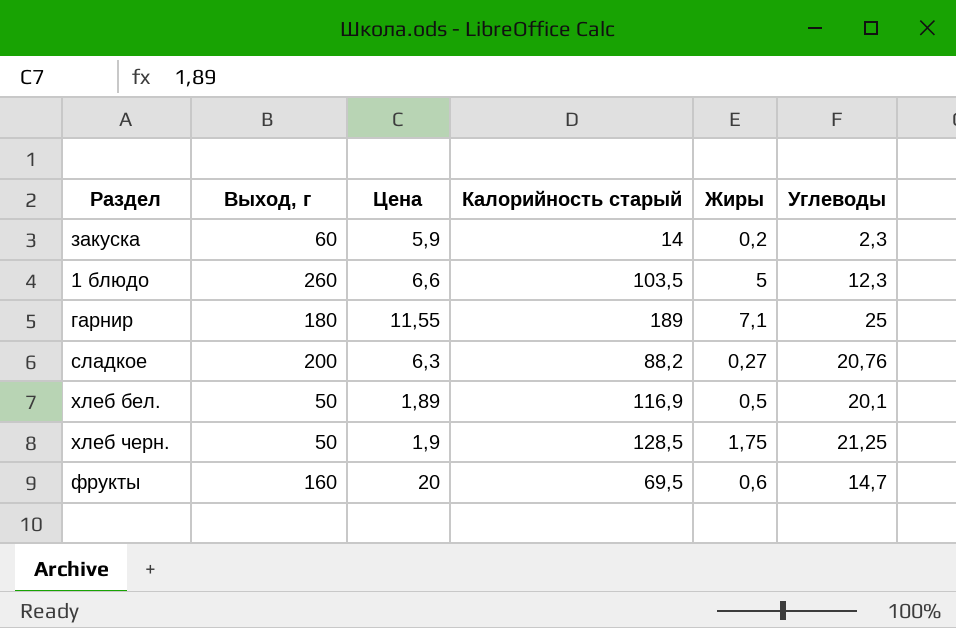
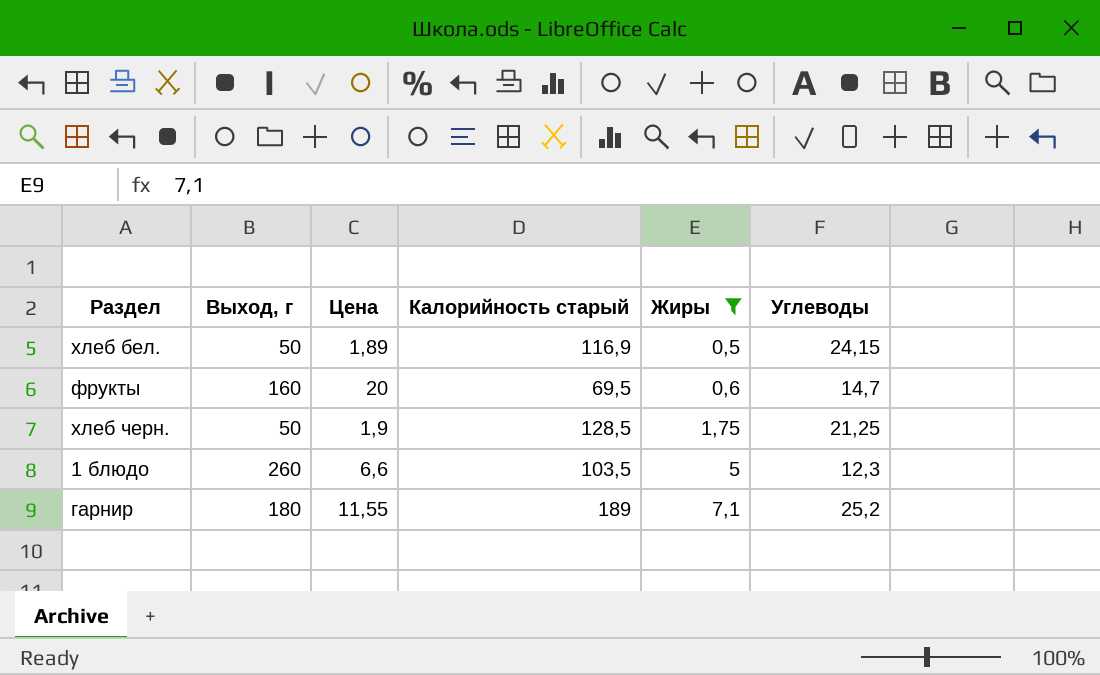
filter: none -> Жиры >= 0,5
row order: none -> Жиры ascending
хлеб бел. | Углеводы: 20,1 -> 24,15
гарнир | Углеводы: 25 -> 25,2

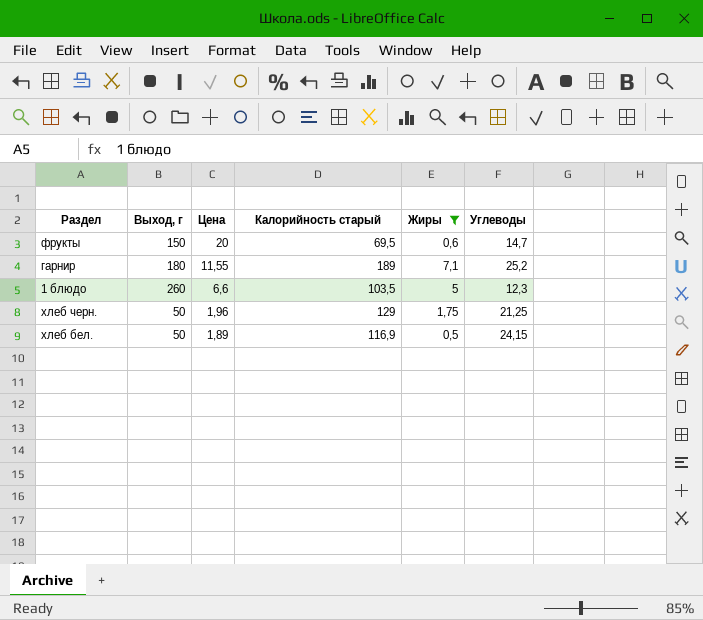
row order: Жиры ascending -> Цена descending
фрукты | Выход, г: 160 -> 150
хлеб черн. | Цена: 1,9 -> 1,96
хлеб черн. | Калорийность старый: 128,5 -> 129

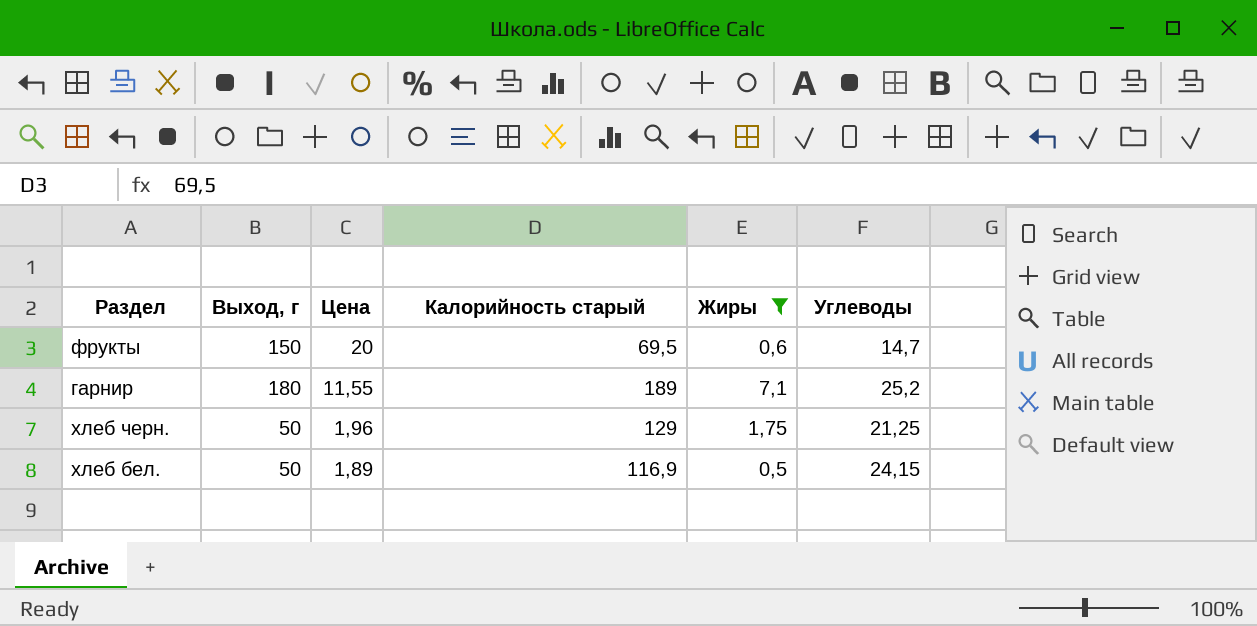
row 1 блюдо: 260 | 6,6 | 103,5 | 5 | 12,3 -> none

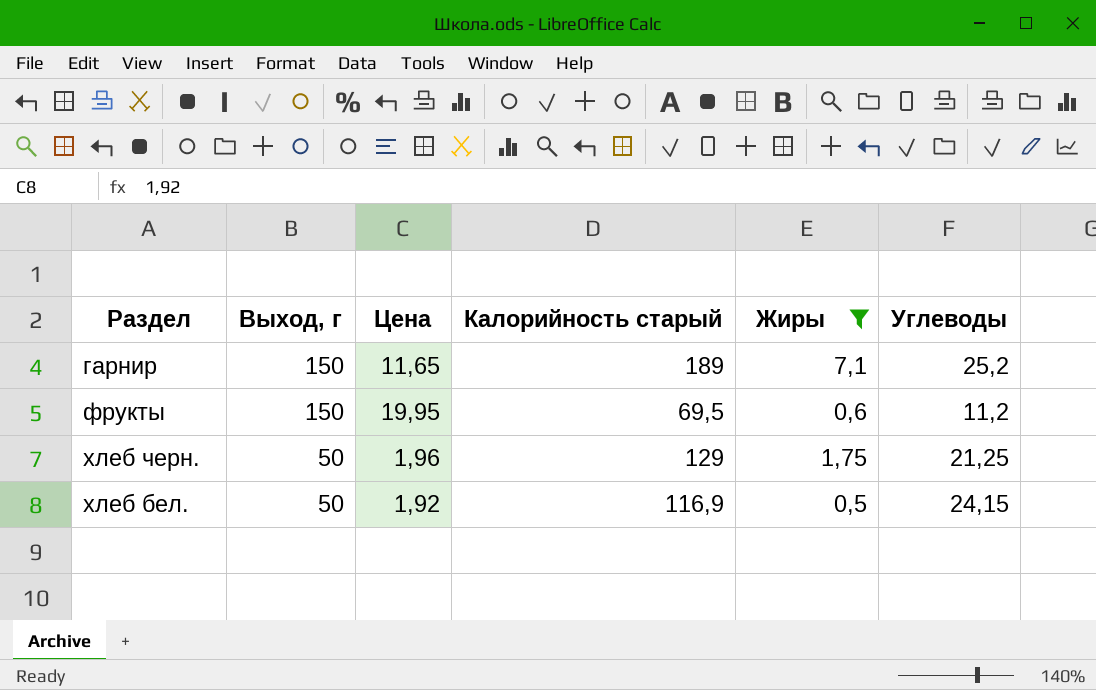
row order: Цена descending -> Выход, г descending
гарнир | Выход, г: 180 -> 150
гарнир | Цена: 11,55 -> 11,65
фрукты | Цена: 20 -> 19,95
фрукты | Углеводы: 14,7 -> 11,2
хлеб бел. | Цена: 1,89 -> 1,92

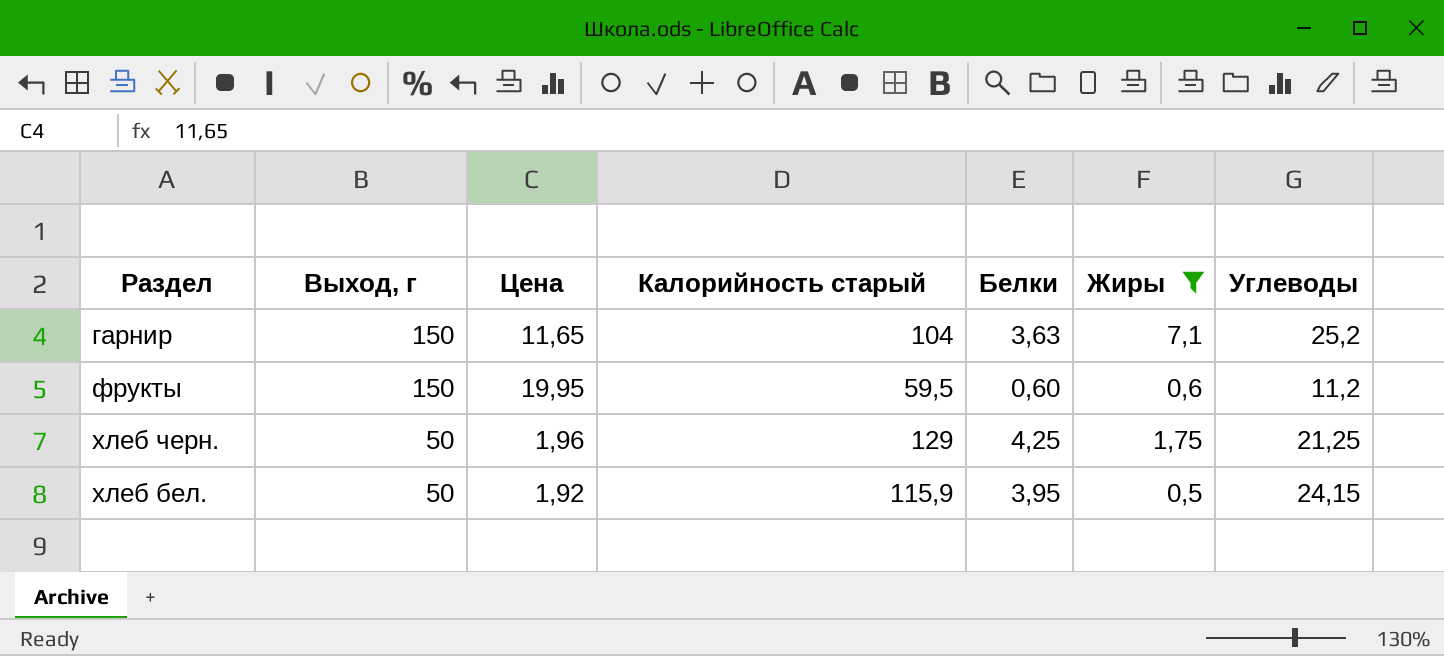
column Белки | position: none -> 5
гарнир | Калорийность старый: 189 -> 104
фрукты | Калорийность старый: 69,5 -> 59,5
хлеб бел. | Калорийность старый: 116,9 -> 115,9

